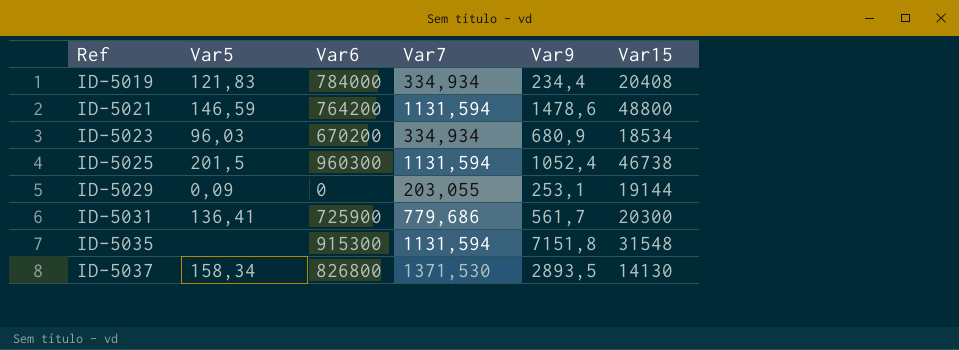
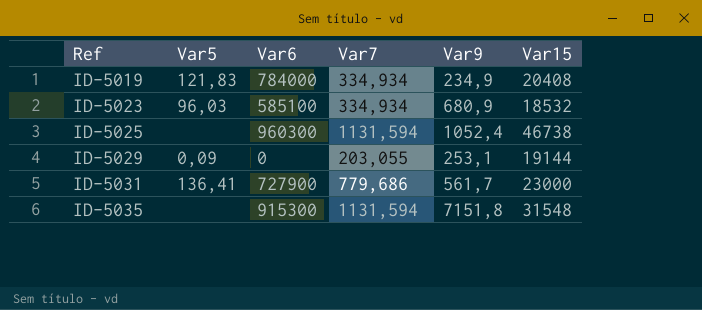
row ID-5021: 146,59 | 764200 | 1131,594 | 1478,6 | 48800 -> none
row ID-5037: 158,34 | 826800 | 1371,530 | 2893,5 | 14130 -> none
ID-5019 | Var9: 234,4 -> 234,9
ID-5023 | Var6: 670200 -> 585100
ID-5023 | Var15: 18534 -> 18532
ID-5025 | Var5: 201,5 -> none
ID-5031 | Var6: 725900 -> 727900
ID-5031 | Var15: 20300 -> 23000

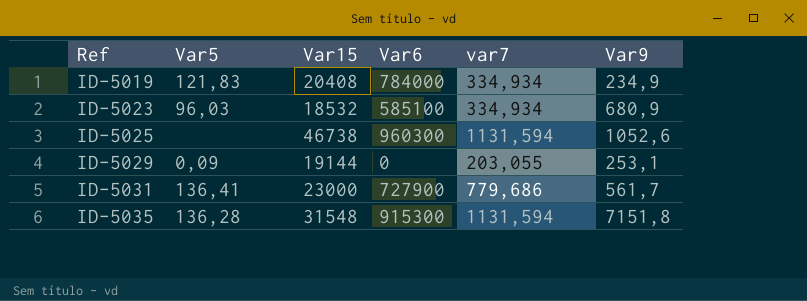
column Var15 | position: 6 -> 3
column name: Var7 -> var7
ID-5025 | Var9: 1052,4 -> 1052,6
ID-5035 | Var5: none -> 136,28

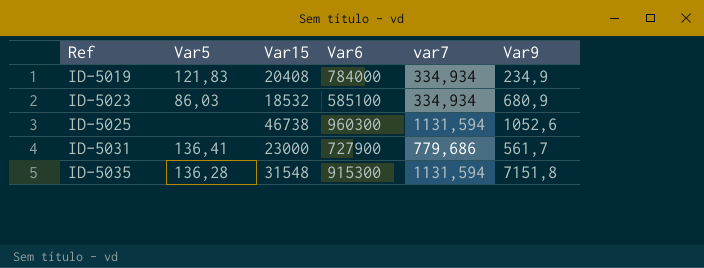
row ID-5029: 0,09 | 19144 | 0 | 203,055 | 253,1 -> none
ID-5023 | Var5: 96,03 -> 86,03

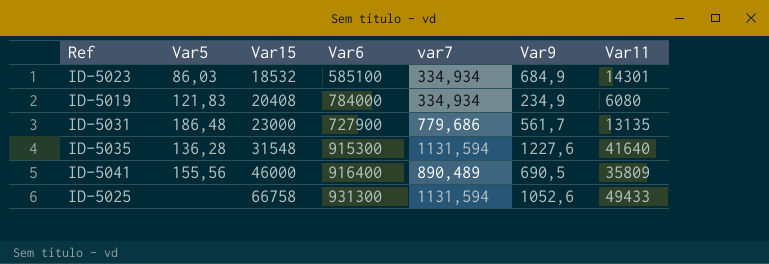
row order: Ref ascending -> Var15 ascending
column Var11 | position: none -> 7
ID-5023 | Var9: 680,9 -> 684,9
ID-5031 | Var5: 136,41 -> 186,48
ID-5035 | Var9: 7151,8 -> 1227,6
row ID-5041: none -> 155,56 | 46000 | 916400 | 890,489 | 690,5 | 35809
ID-5025 | Var15: 46738 -> 66758
ID-5025 | Var6: 960300 -> 931300

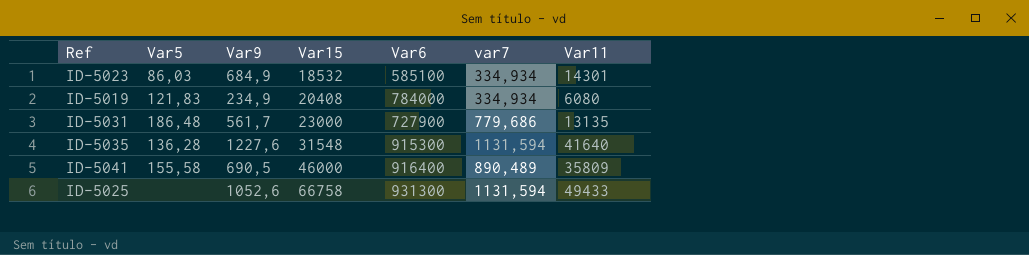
column Var9 | position: 6 -> 3
ID-5041 | Var5: 155,56 -> 155,58

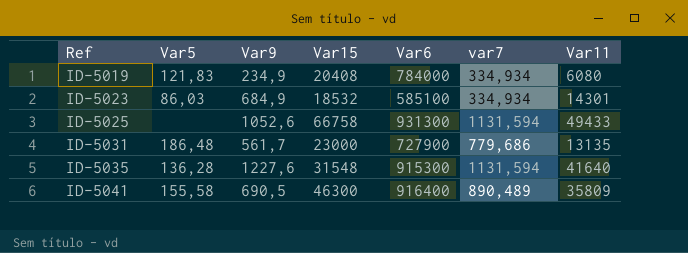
row order: Var15 ascending -> Ref ascending
ID-5041 | Var15: 46000 -> 46300

